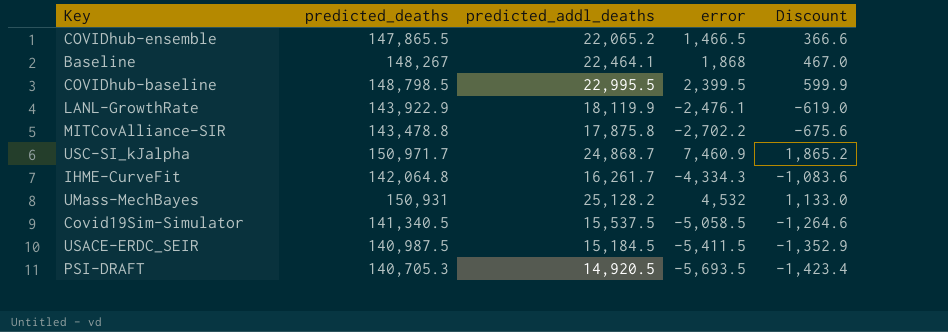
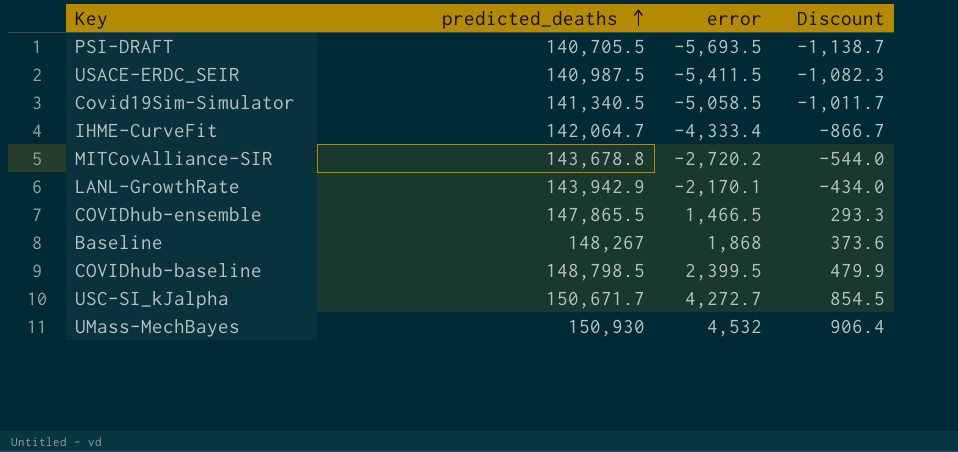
row order: none -> predicted_deaths ascending
column predicted_addl_deaths | position: 3 -> none
column Discount | formula: [error] * 0.25 -> [error] * 0.2
PSI-DRAFT | predicted_deaths: 140,705.3 -> 140,705.5
IHME-CurveFit | predicted_deaths: 142,064.8 -> 142,064.7
IHME-CurveFit | error: -4,334.3 -> -4,333.4
MITCovAlliance-SIR | predicted_deaths: 143,478.8 -> 143,678.8
MITCovAlliance-SIR | error: -2,702.2 -> -2,720.2
LANL-GrowthRate | predicted_deaths: 143,922.9 -> 143,942.9
LANL-GrowthRate | error: -2,476.1 -> -2,170.1
USC-SI_kJalpha | predicted_deaths: 150,971.7 -> 150,671.7
USC-SI_kJalpha | error: 7,460.9 -> 4,272.7
UMass-MechBayes | predicted_deaths: 150,931 -> 150,930

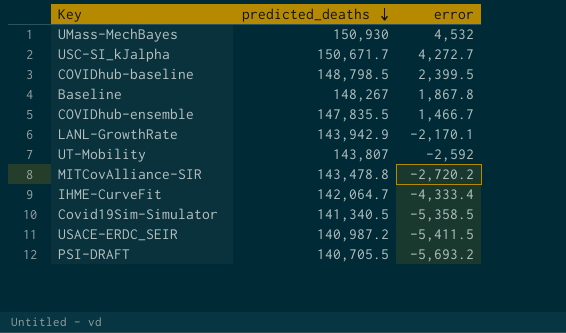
row order: predicted_deaths ascending -> predicted_deaths descending
column Discount | formula: [error] * 0.2 -> none
Baseline | error: 1,868 -> 1,867.8
COVIDhub-ensemble | predicted_deaths: 147,865.5 -> 147,835.5
COVIDhub-ensemble | error: 1,466.5 -> 1,466.7
row UT-Mobility: none -> 143,807 | -2,592
MITCovAlliance-SIR | predicted_deaths: 143,678.8 -> 143,478.8
Covid19Sim-Simulator | error: -5,058.5 -> -5,358.5
USACE-ERDC_SEIR | predicted_deaths: 140,987.5 -> 140,987.2
PSI-DRAFT | error: -5,693.5 -> -5,693.2

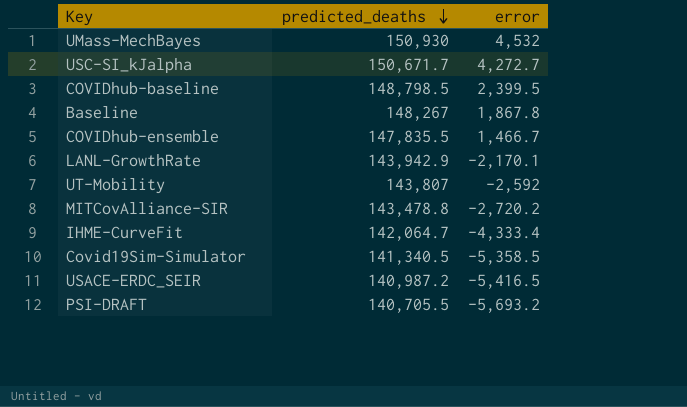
USACE-ERDC_SEIR | error: -5,411.5 -> -5,416.5

